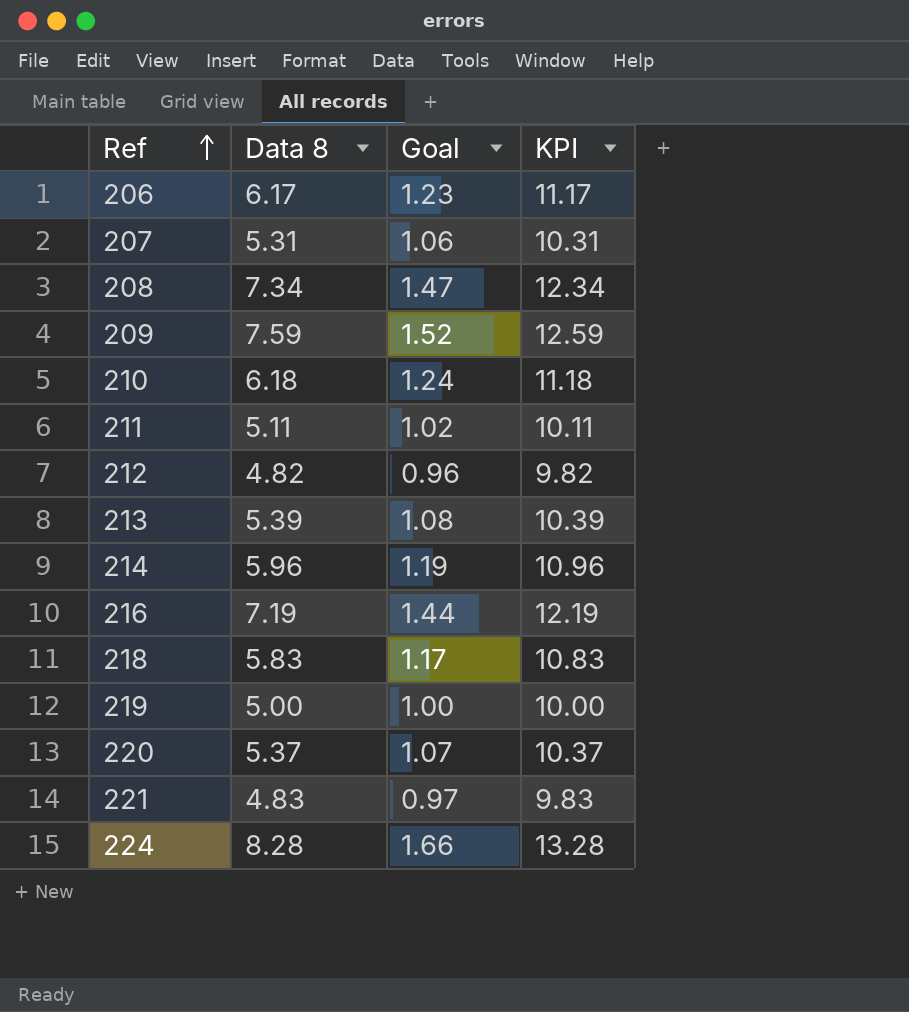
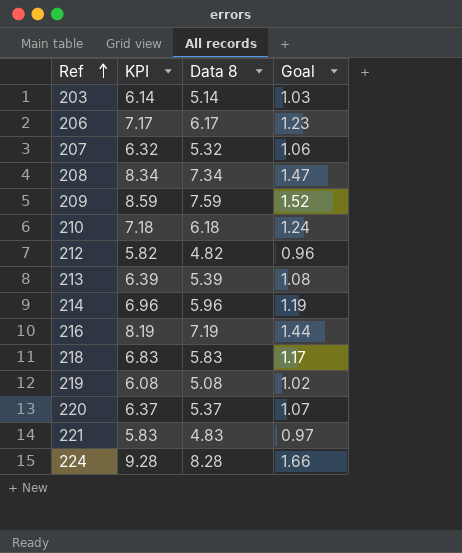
column KPI | formula: [Data 8] + 5 -> [Data 8] + 1
column KPI | position: 4 -> 2
row 211: 5.11 | 1.02 | 10.11 -> none
row 203: none -> 6.14 | 5.14 | 1.03
207 | Data 8: 5.31 -> 5.32
219 | Data 8: 5.00 -> 5.08
219 | Goal: 1.00 -> 1.02

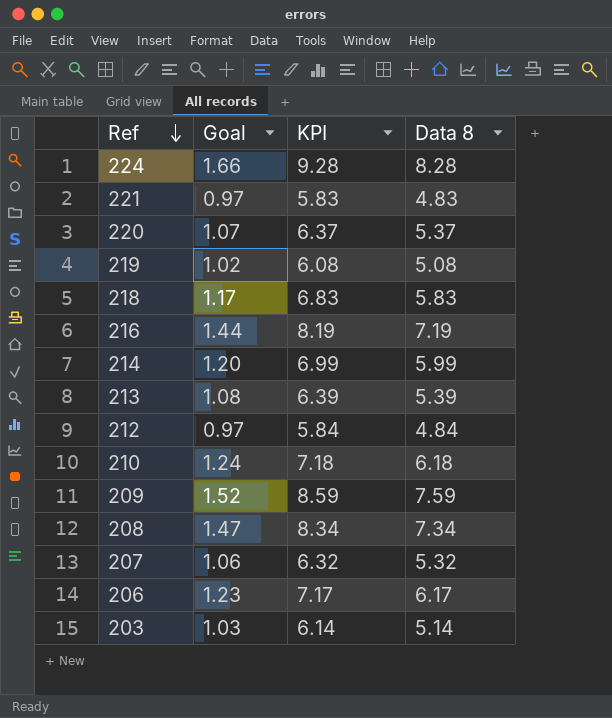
row order: Ref ascending -> Ref descending
column Goal | position: 4 -> 2
214 | Goal: 1.19 -> 1.20
214 | KPI: 6.96 -> 6.99
214 | Data 8: 5.96 -> 5.99
212 | Goal: 0.96 -> 0.97
212 | KPI: 5.82 -> 5.84
212 | Data 8: 4.82 -> 4.84

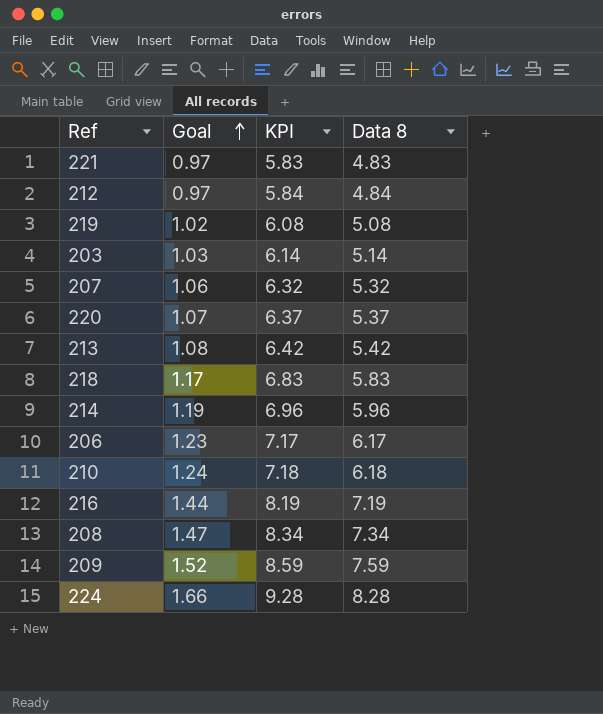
row order: Ref descending -> Goal ascending
213 | KPI: 6.39 -> 6.42
213 | Data 8: 5.39 -> 5.42
214 | Goal: 1.20 -> 1.19
214 | KPI: 6.99 -> 6.96
214 | Data 8: 5.99 -> 5.96

